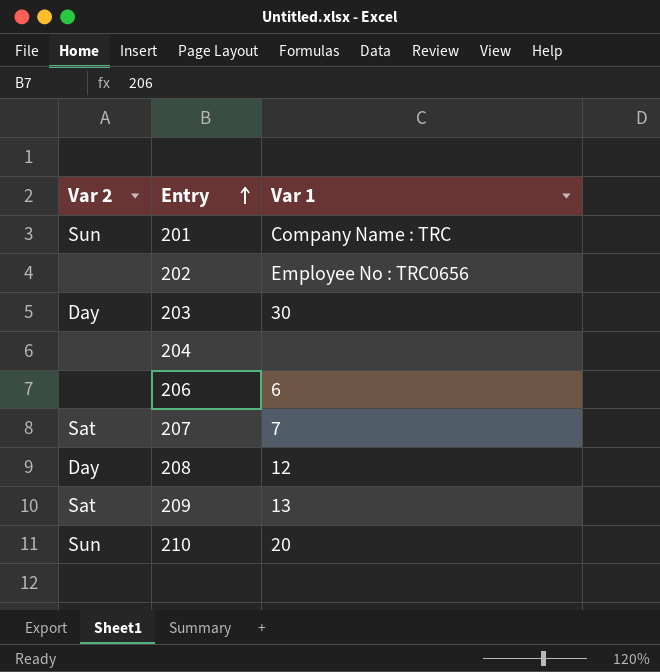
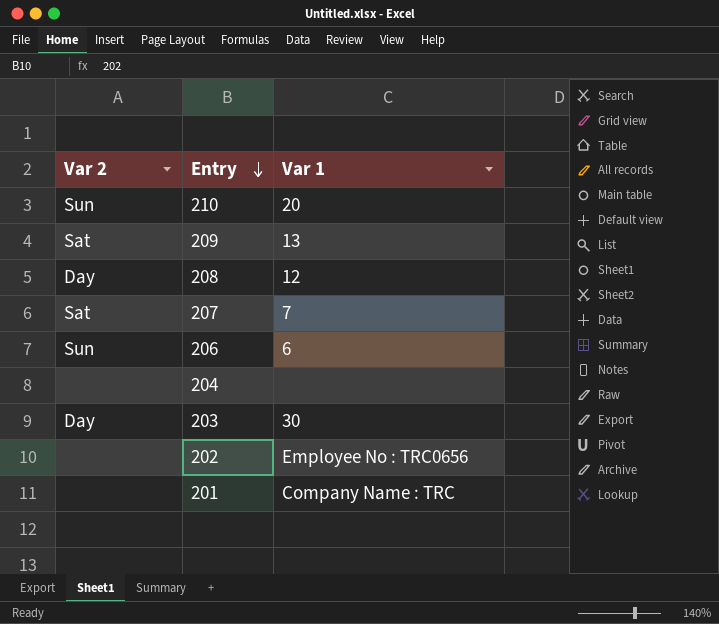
row order: Entry ascending -> Entry descending
206 | Var 2: none -> Sun
201 | Var 2: Sun -> none

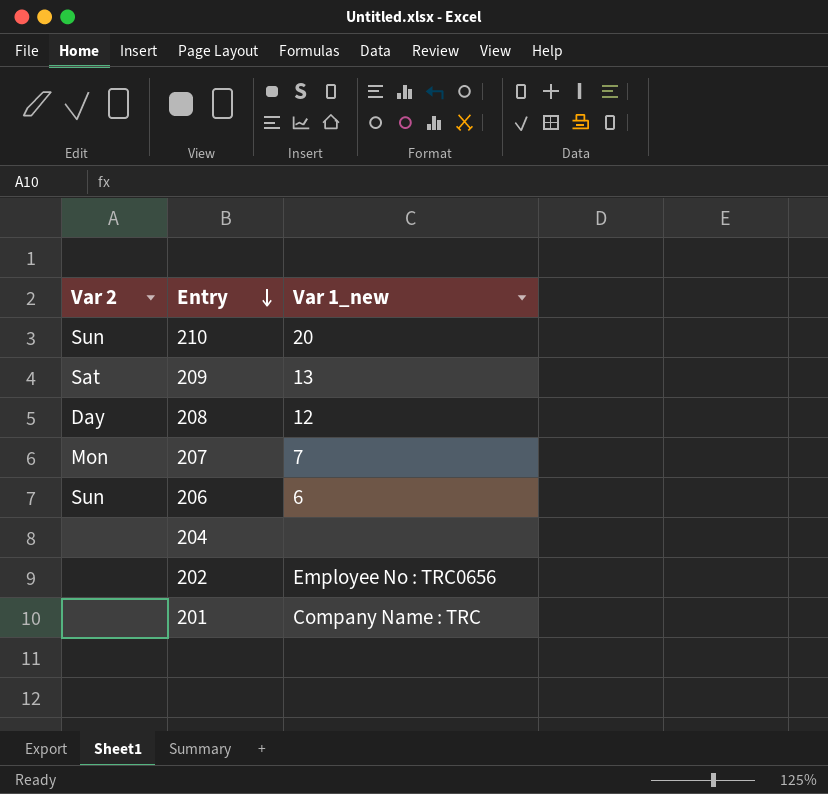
column name: Var 1 -> Var 1_new
row 203: Day | 30 -> none
207 | Var 2: Sat -> Mon

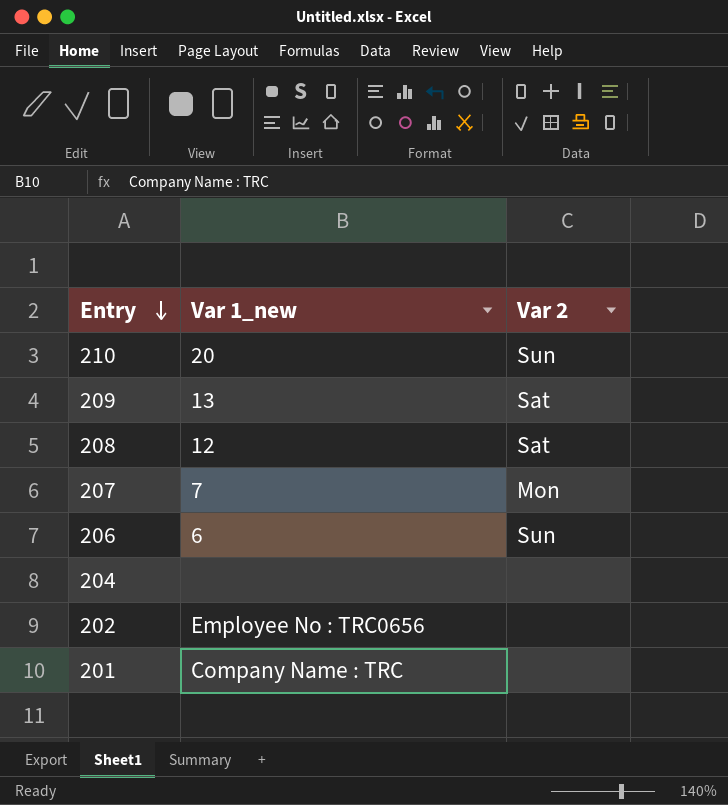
column Var 2 | position: 1 -> 3
208 | Var 2: Day -> Sat

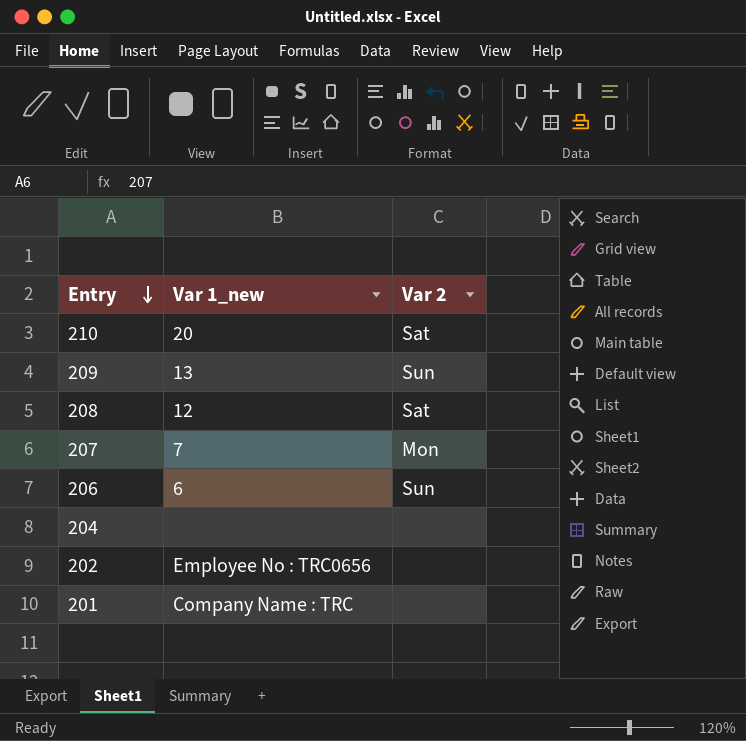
210 | Var 2: Sun -> Sat
209 | Var 2: Sat -> Sun

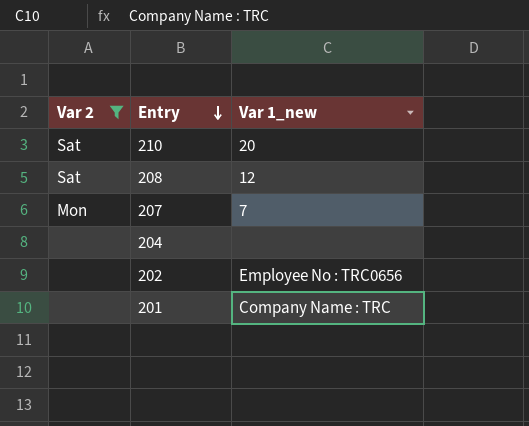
filter: none -> Var 2 != Sun
column Var 2 | position: 3 -> 1

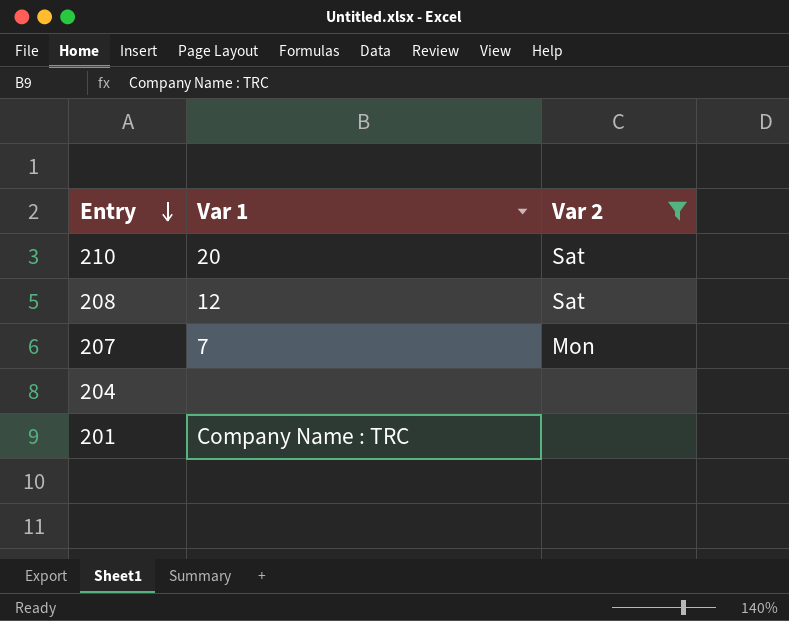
column name: Var 1_new -> Var 1
column Var 2 | position: 1 -> 3
row 202: none | Employee No : TRC0656 -> none

